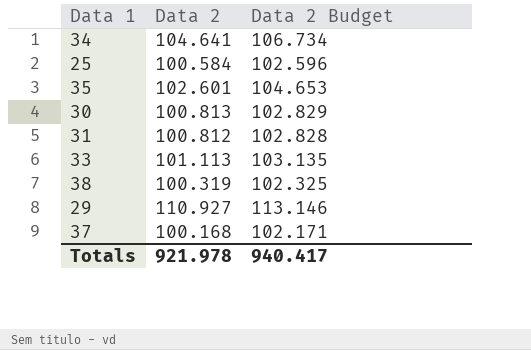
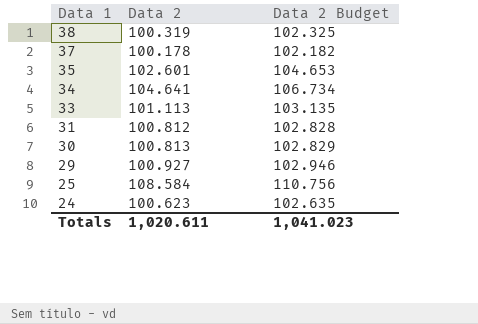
row order: none -> Data 1 descending
37 | Data 2: 100.168 -> 100.178
37 | Data 2 Budget: 102.171 -> 102.182
29 | Data 2: 110.927 -> 100.927
29 | Data 2 Budget: 113.146 -> 102.946
25 | Data 2: 100.584 -> 108.584
25 | Data 2 Budget: 102.596 -> 110.756
row 24: none -> 100.623 | 102.635
Totals | Data 2: 921.978 -> 1,020.611
Totals | Data 2 Budget: 940.417 -> 1,041.023

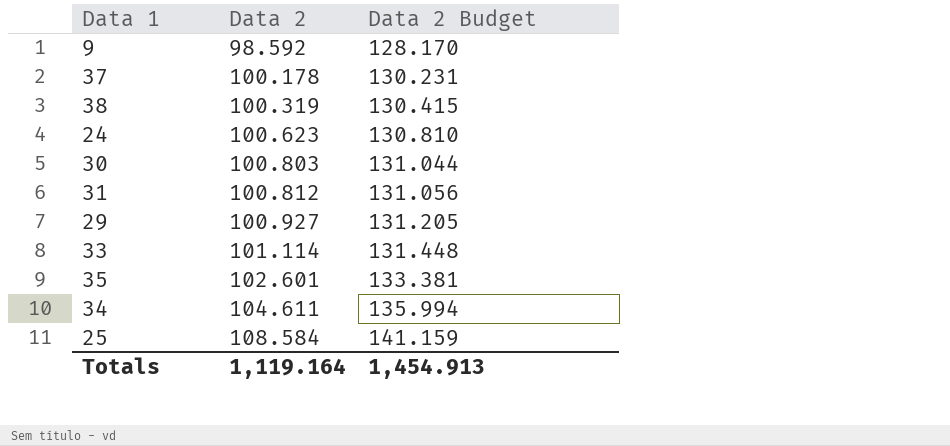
row order: Data 1 descending -> Data 2 ascending
column Data 2 Budget | formula: [Data 2] * 1.02 -> [Data 2] * 1.3
row 9: none -> 98.592 | 128.170
30 | Data 2: 100.813 -> 100.803
33 | Data 2: 101.113 -> 101.114
34 | Data 2: 104.641 -> 104.611
Totals | Data 2: 1,020.611 -> 1,119.164
Totals | Data 2 Budget: 1,041.023 -> 1,454.913

